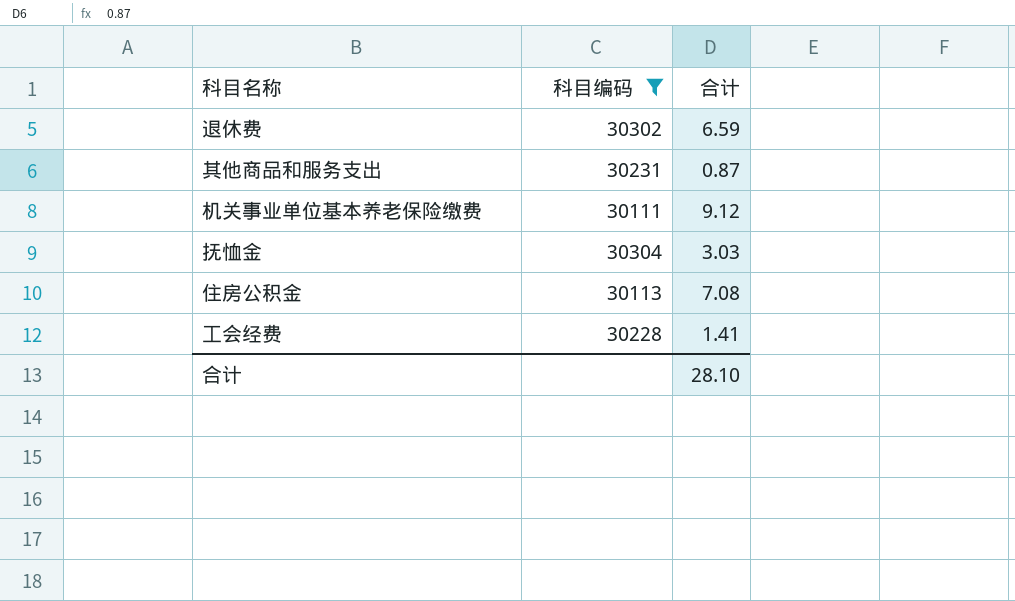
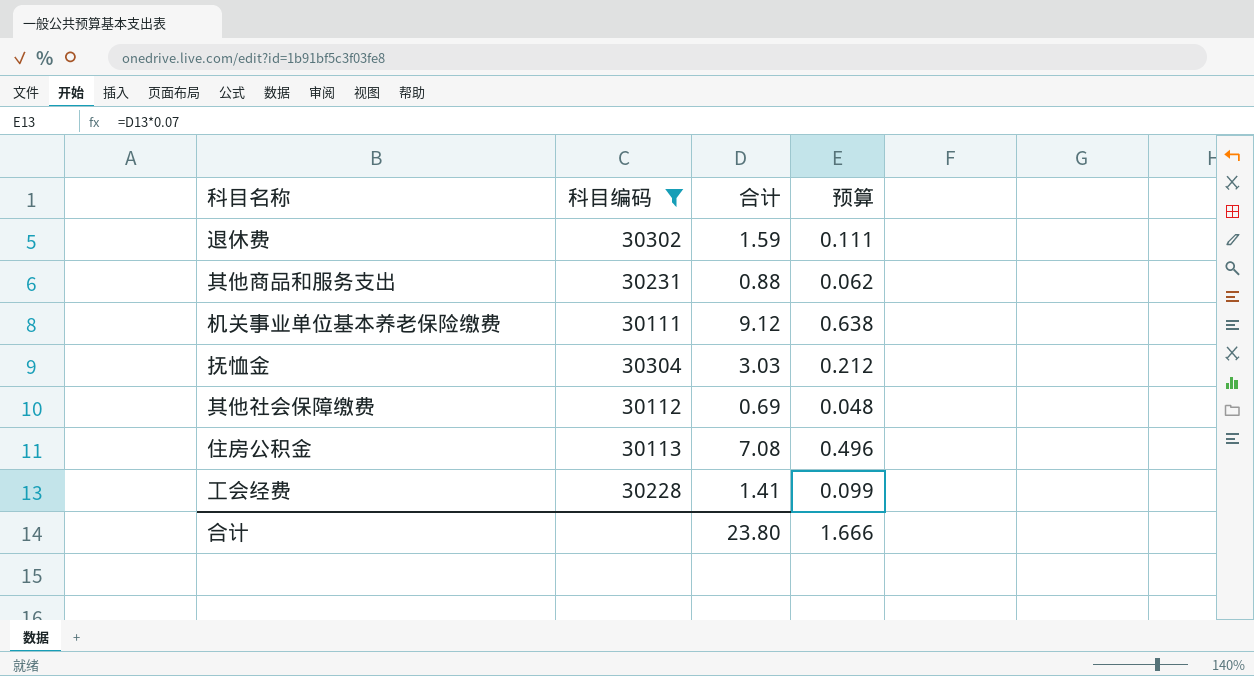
column 预算 | formula: none -> [合计] * 0.07
退休费 | 合计: 6.59 -> 1.59
其他商品和服务支出 | 合计: 0.87 -> 0.88
row 其他社会保障缴费: none -> 30112 | 0.69 | 0.048
合计 | 合计: 28.10 -> 23.80

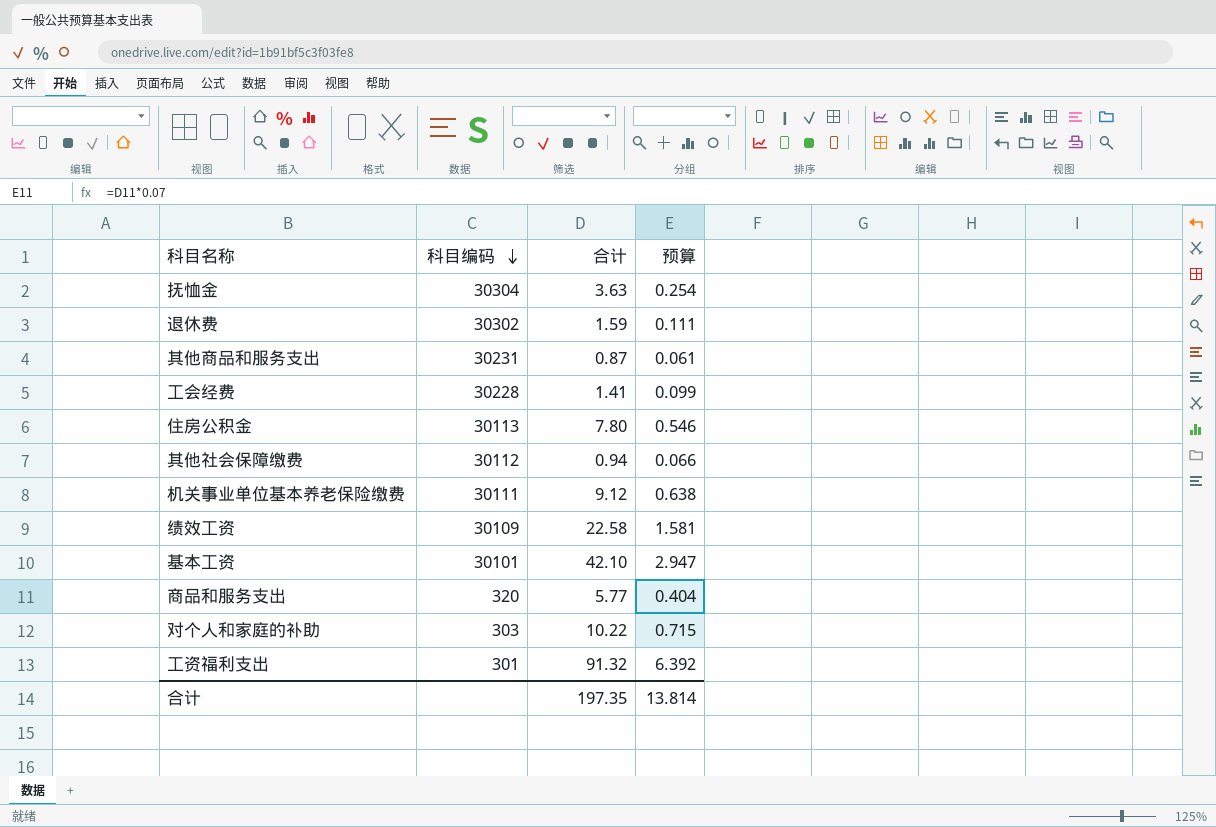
filter: 科目编码 >= 30111 -> none
row order: none -> 科目编码 descending
抚恤金 | 合计: 3.03 -> 3.63
抚恤金 | 预算: 0.212 -> 0.254
其他商品和服务支出 | 合计: 0.88 -> 0.87
其他商品和服务支出 | 预算: 0.062 -> 0.061
住房公积金 | 合计: 7.08 -> 7.80
住房公积金 | 预算: 0.496 -> 0.546
其他社会保障缴费 | 合计: 0.69 -> 0.94
其他社会保障缴费 | 预算: 0.048 -> 0.066
合计 | 合计: 23.80 -> 197.35
合计 | 预算: 1.666 -> 13.814

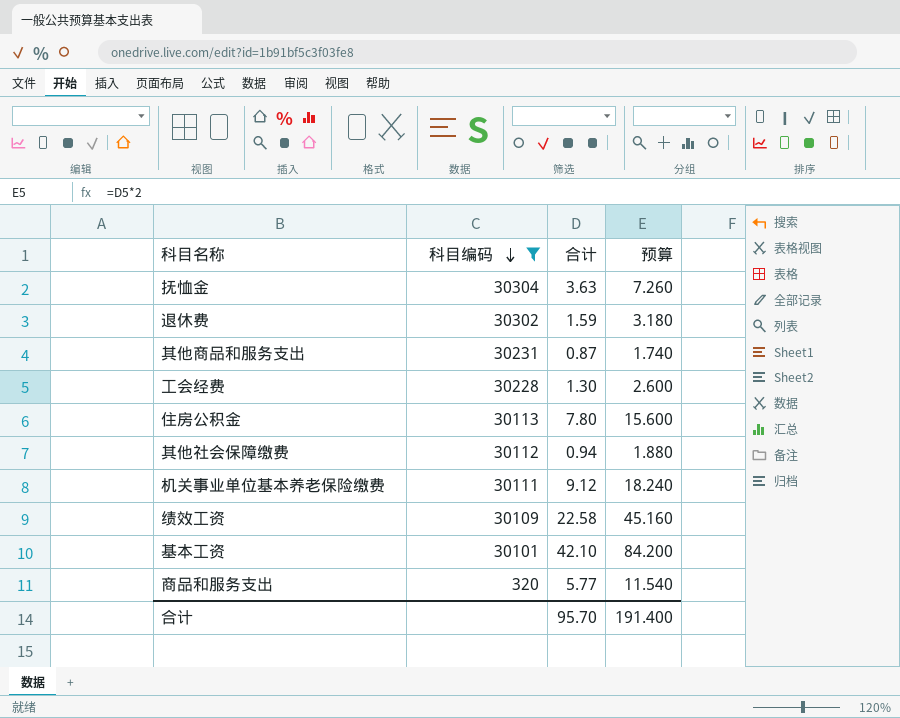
filter: none -> 科目编码 >= 320
column 预算 | formula: [合计] * 0.07 -> [合计] * 2
工会经费 | 合计: 1.41 -> 1.30
合计 | 合计: 197.35 -> 95.70
合计 | 预算: 13.814 -> 191.400

